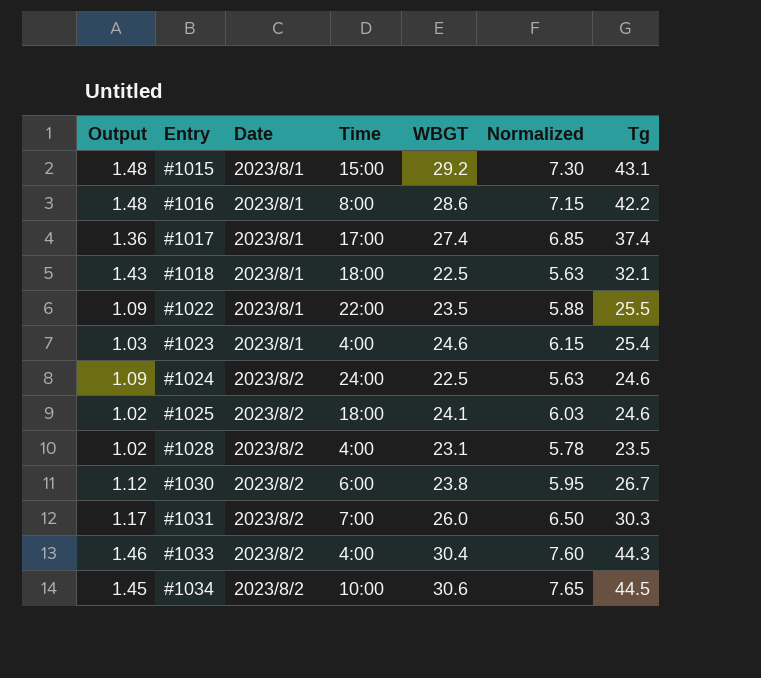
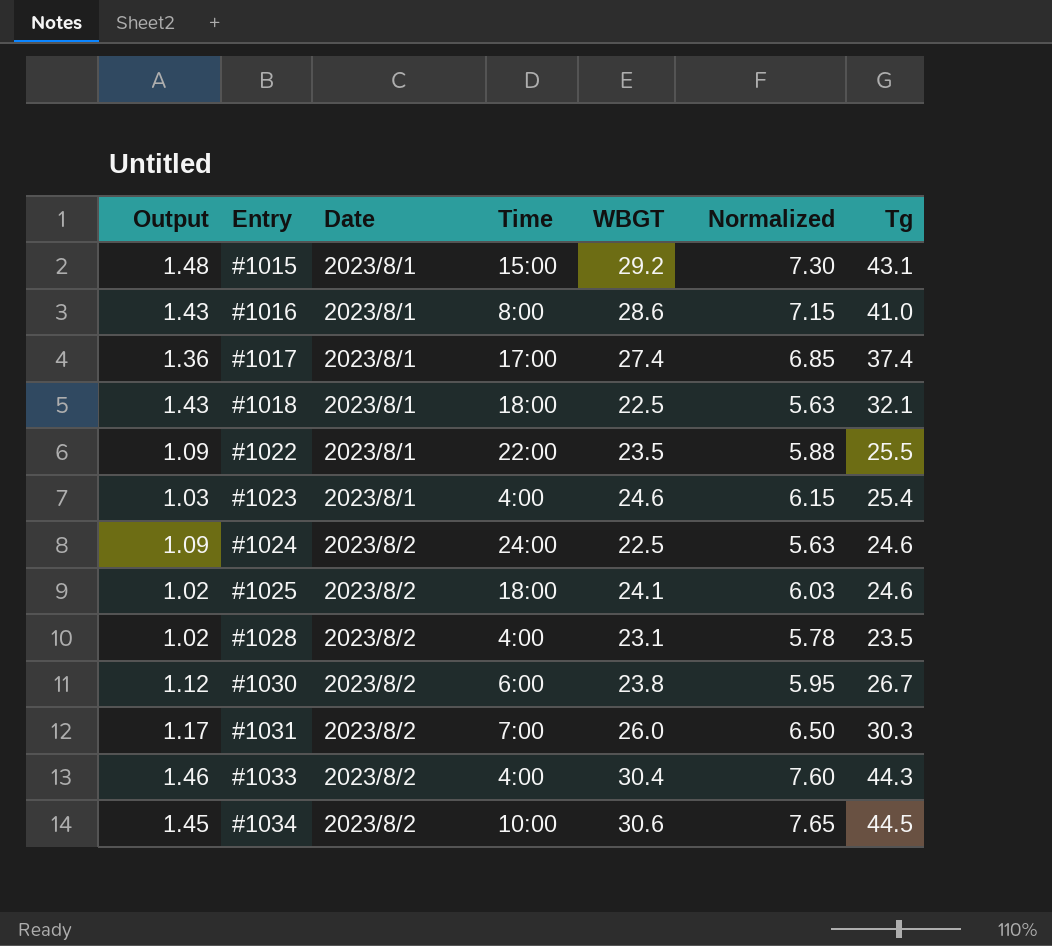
#1016 | Output: 1.48 -> 1.43
#1016 | Tg: 42.2 -> 41.0

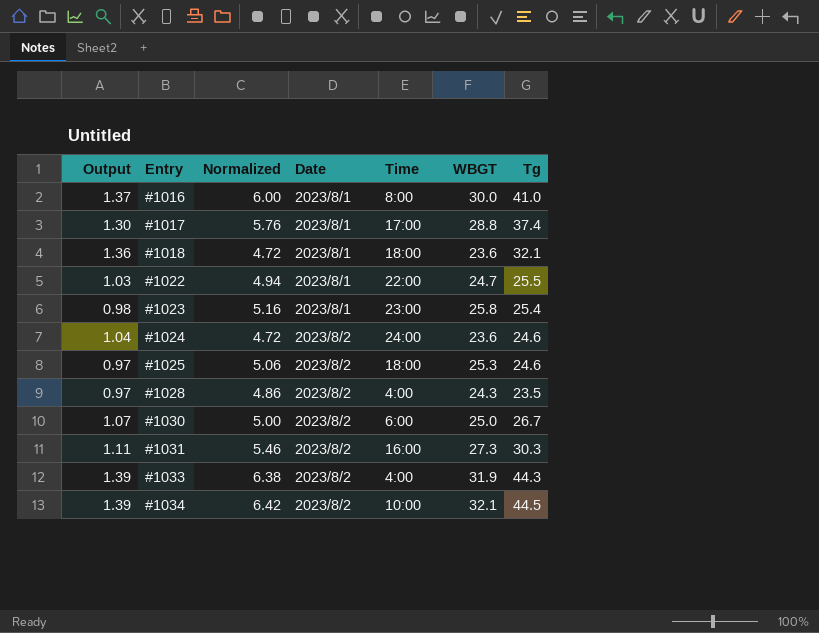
column Normalized | formula: [WBGT] * 0.25 -> [WBGT] * 0.2
column Normalized | position: 6 -> 3
row #1015: 1.48 | 2023/8/1 | 15:00 | 29.2 | 7.30 | 43.1 -> none
#1016 | Output: 1.43 -> 1.37
#1016 | WBGT: 28.6 -> 30.0
#1017 | Output: 1.36 -> 1.30
#1017 | WBGT: 27.4 -> 28.8
#1018 | Output: 1.43 -> 1.36
#1018 | WBGT: 22.5 -> 23.6
#1022 | Output: 1.09 -> 1.03
#1022 | WBGT: 23.5 -> 24.7
#1023 | Output: 1.03 -> 0.98
#1023 | Time: 4:00 -> 23:00
#1023 | WBGT: 24.6 -> 25.8
#1024 | Output: 1.09 -> 1.04
#1024 | WBGT: 22.5 -> 23.6
#1025 | Output: 1.02 -> 0.97
#1025 | WBGT: 24.1 -> 25.3
#1028 | Output: 1.02 -> 0.97
#1028 | WBGT: 23.1 -> 24.3
#1030 | Output: 1.12 -> 1.07
#1030 | WBGT: 23.8 -> 25.0
#1031 | Output: 1.17 -> 1.11
#1031 | Time: 7:00 -> 16:00
#1031 | WBGT: 26.0 -> 27.3
#1033 | Output: 1.46 -> 1.39
#1033 | WBGT: 30.4 -> 31.9
#1034 | Output: 1.45 -> 1.39
#1034 | WBGT: 30.6 -> 32.1

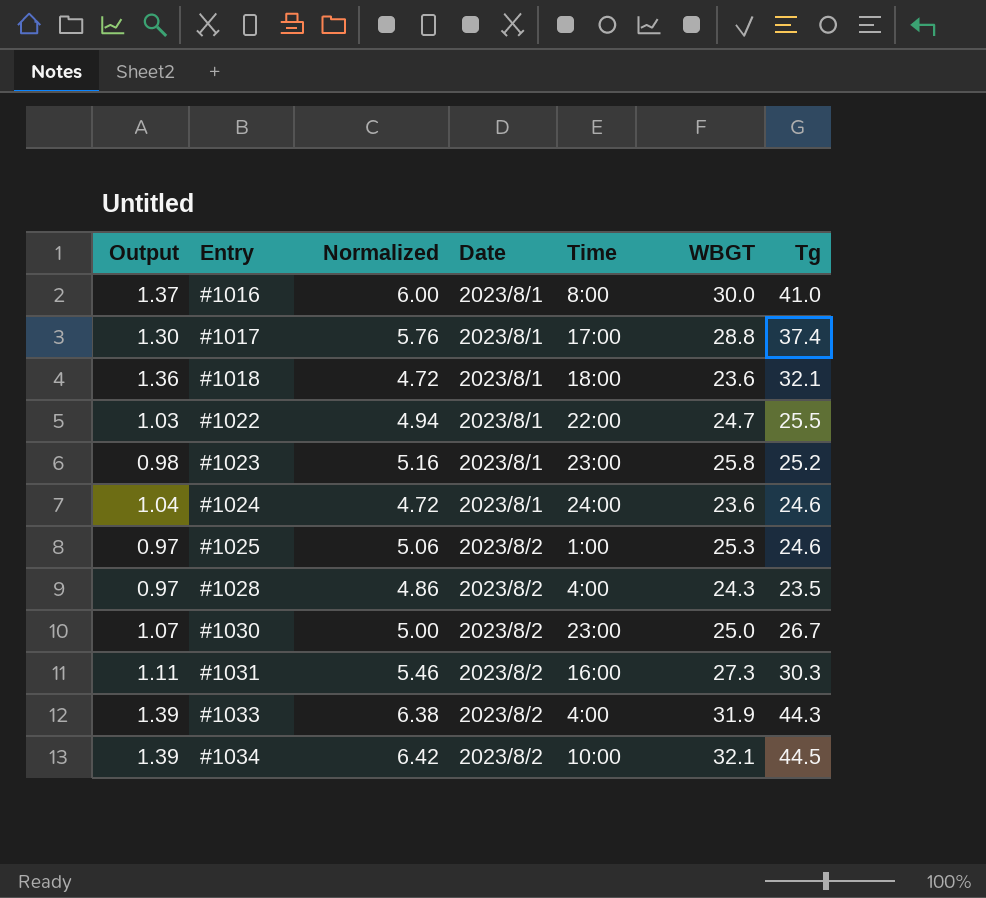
#1023 | Tg: 25.4 -> 25.2
#1024 | Date: 2023/8/2 -> 2023/8/1
#1025 | Time: 18:00 -> 1:00
#1030 | Time: 6:00 -> 23:00

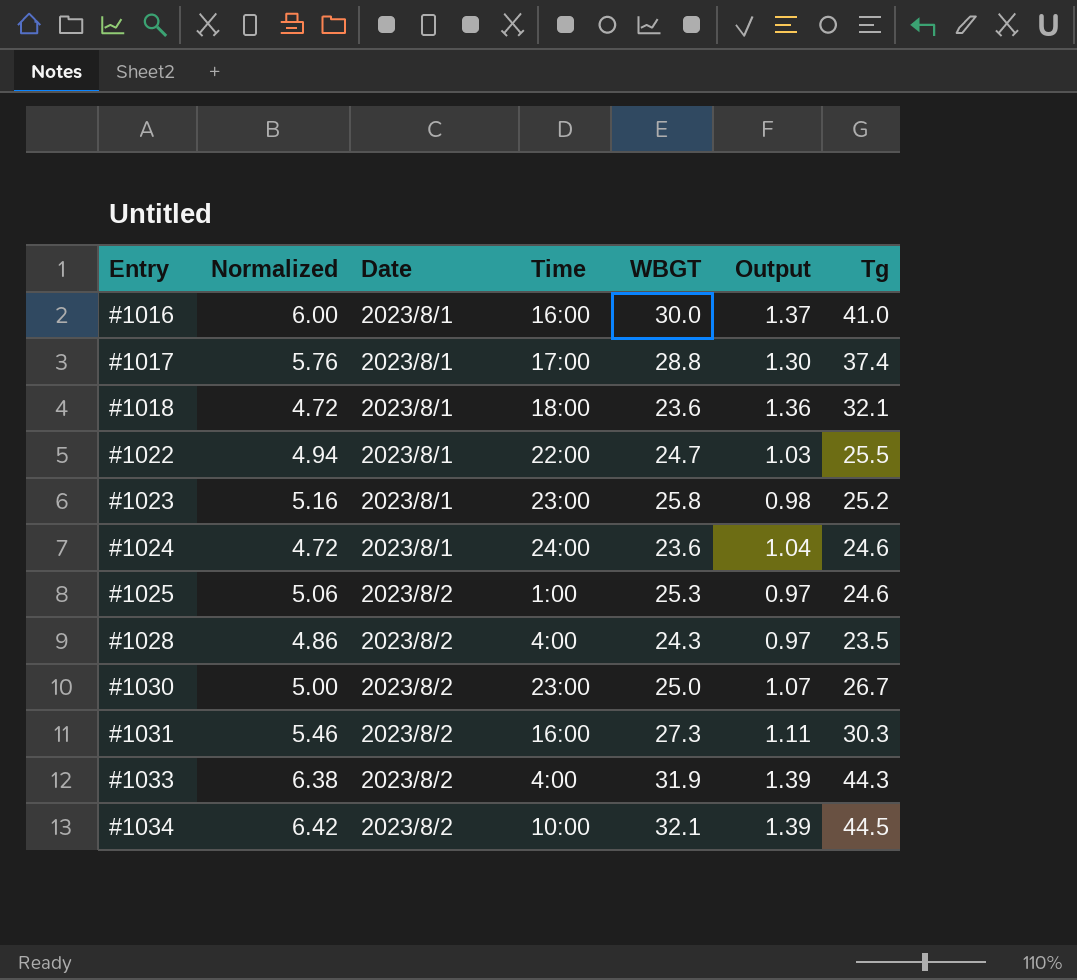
column Output | position: 1 -> 6
#1016 | Time: 8:00 -> 16:00

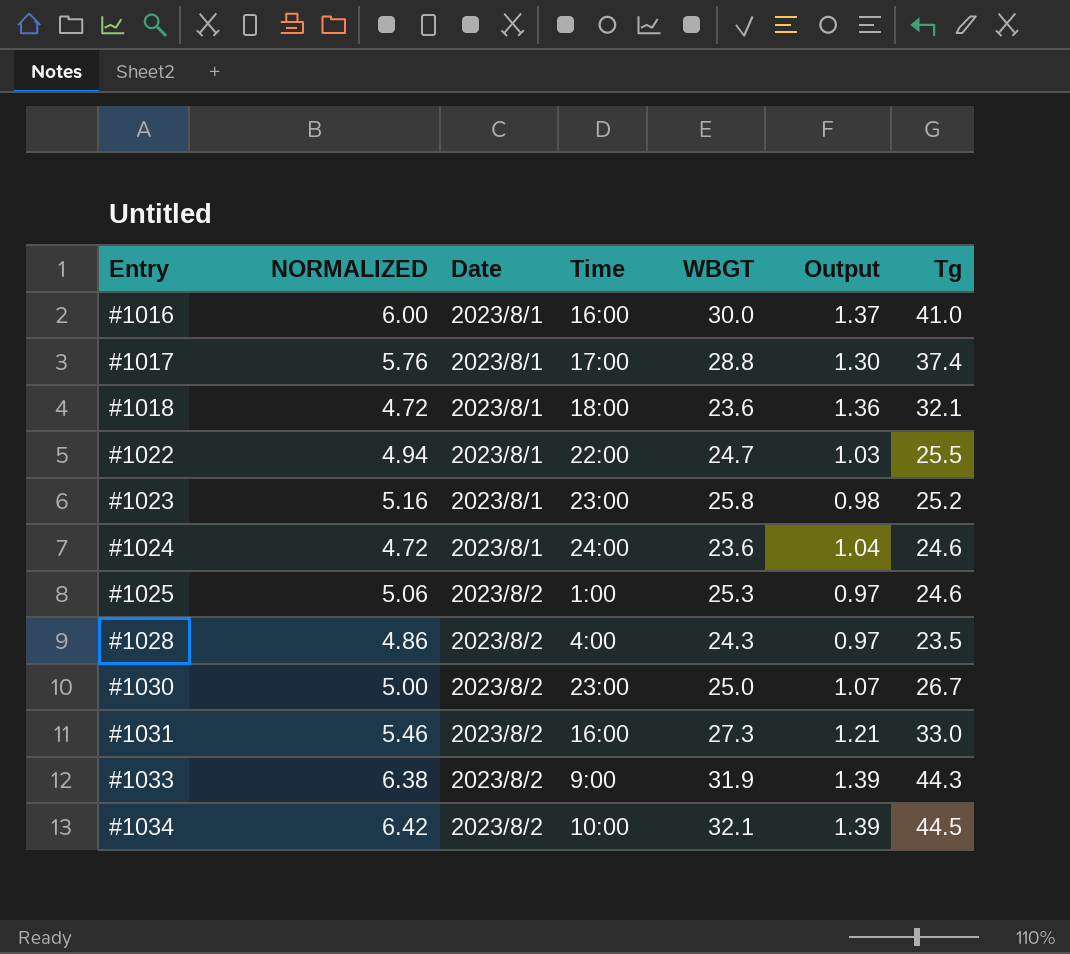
column name: Normalized -> NORMALIZED
#1031 | Output: 1.11 -> 1.21
#1031 | Tg: 30.3 -> 33.0
#1033 | Time: 4:00 -> 9:00

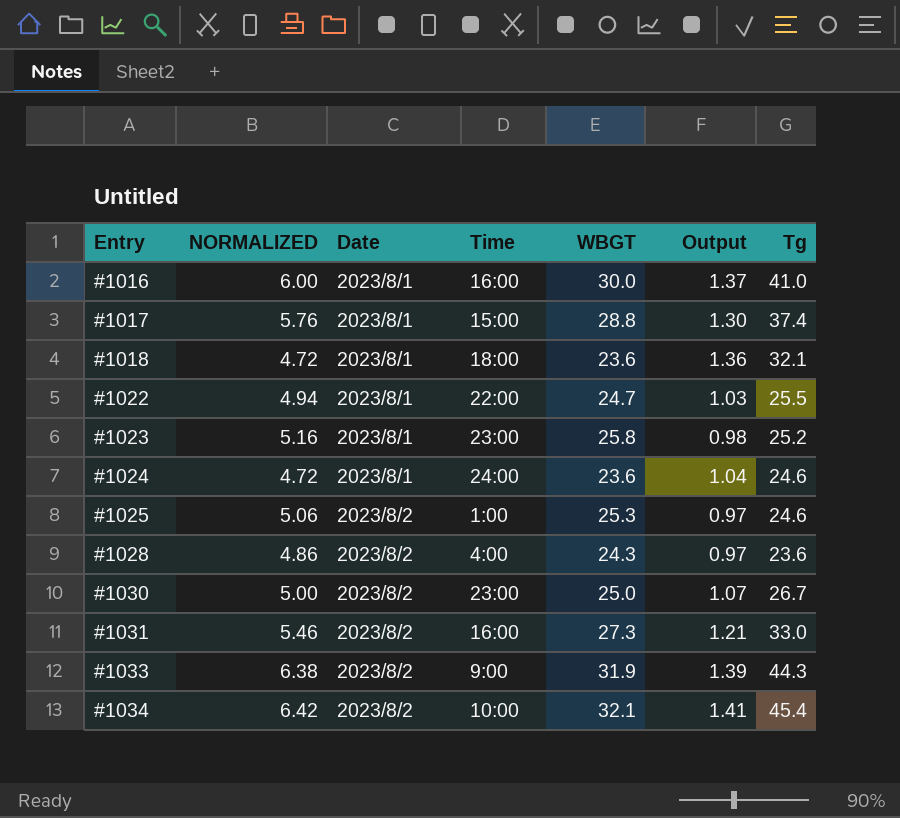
#1017 | Time: 17:00 -> 15:00
#1028 | Tg: 23.5 -> 23.6
#1034 | Output: 1.39 -> 1.41
#1034 | Tg: 44.5 -> 45.4

